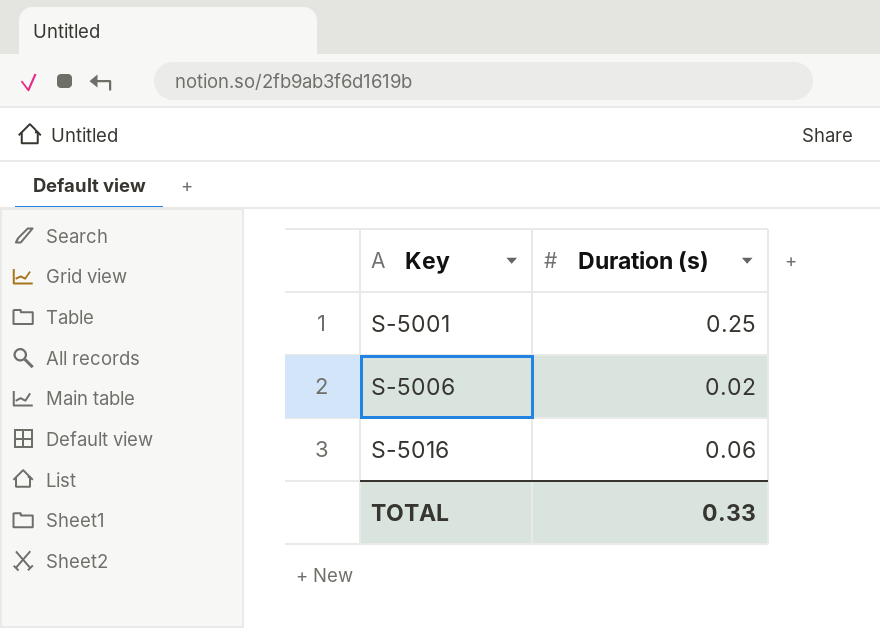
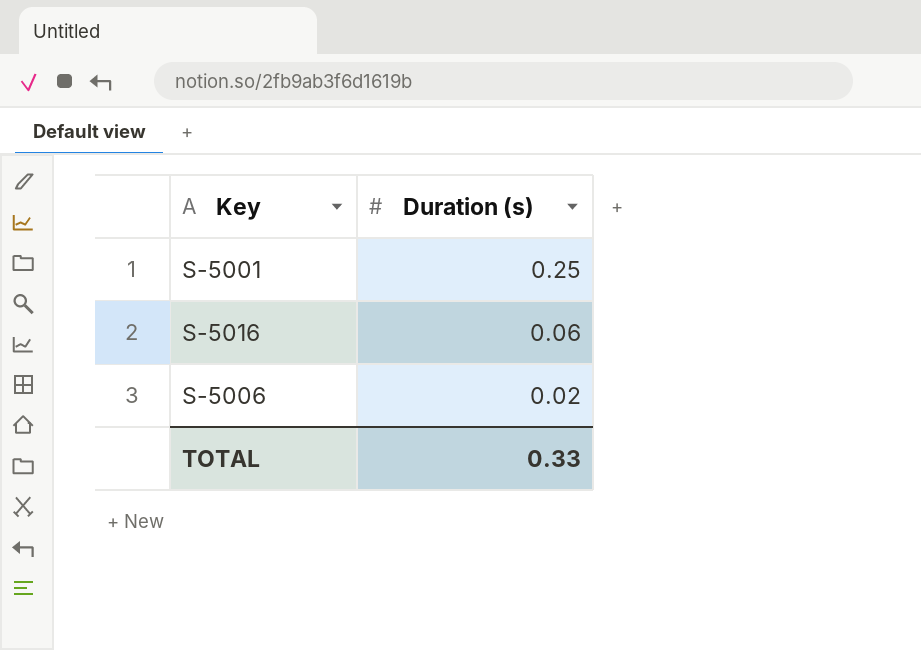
row order: Key ascending -> Duration (s) descending

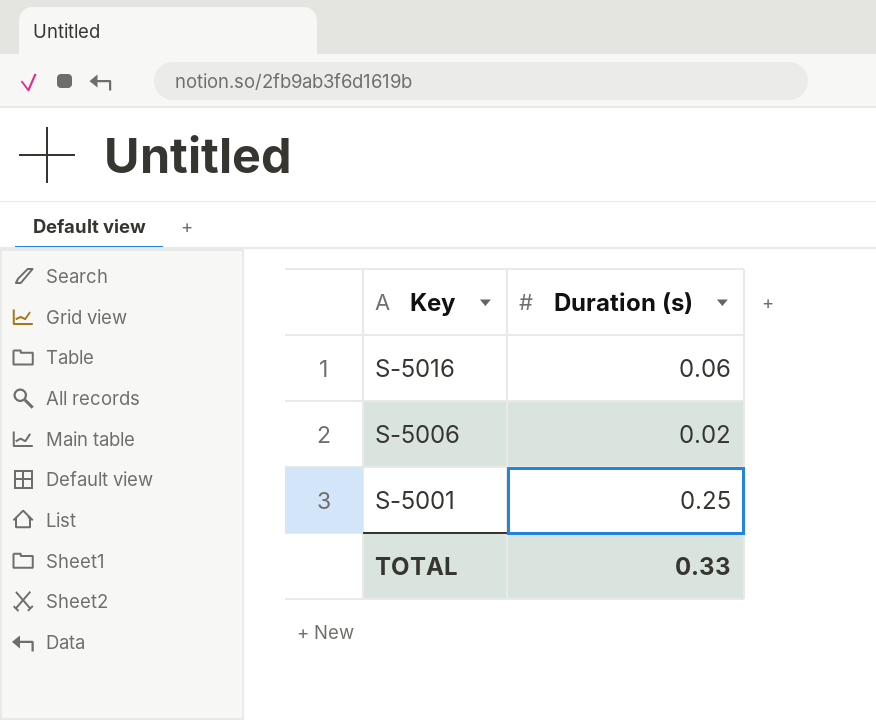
row order: Duration (s) descending -> Key descending

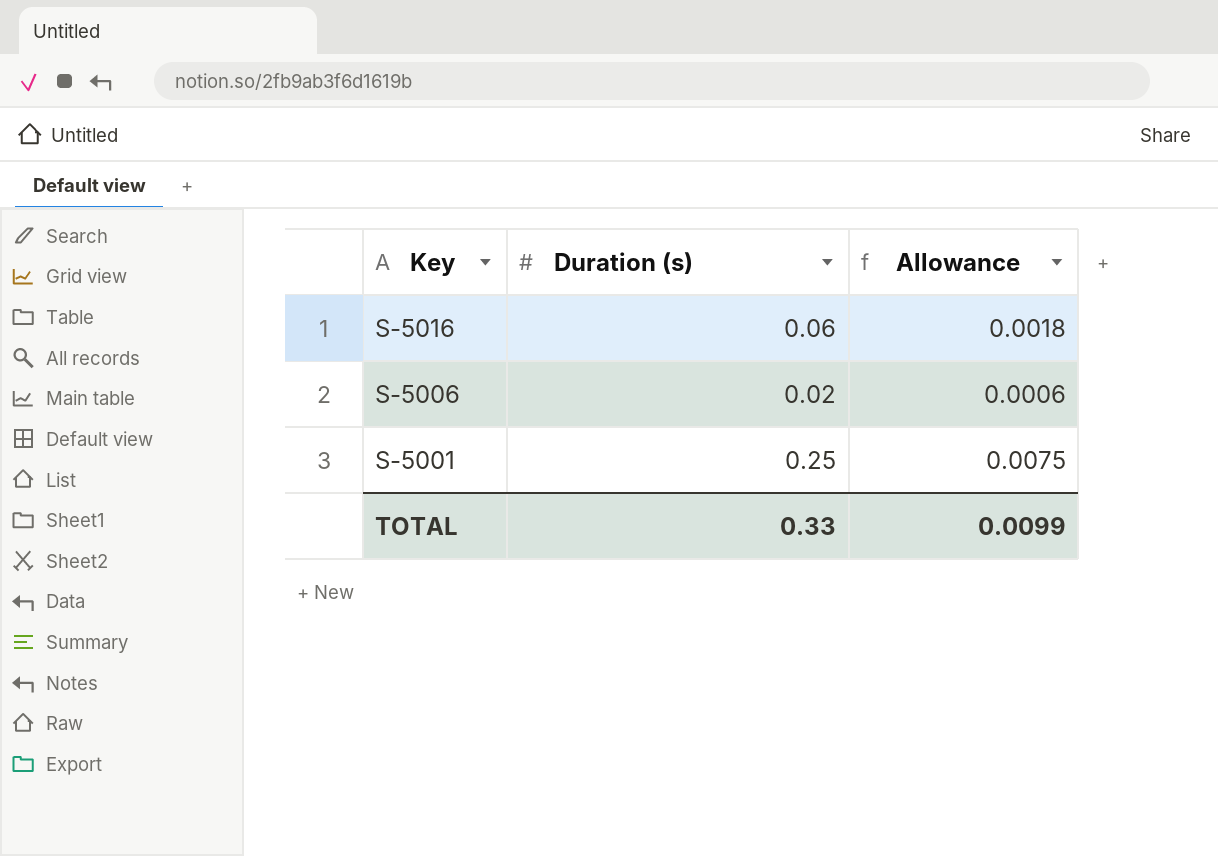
column Allowance | formula: none -> [Duration (s)] * 0.03

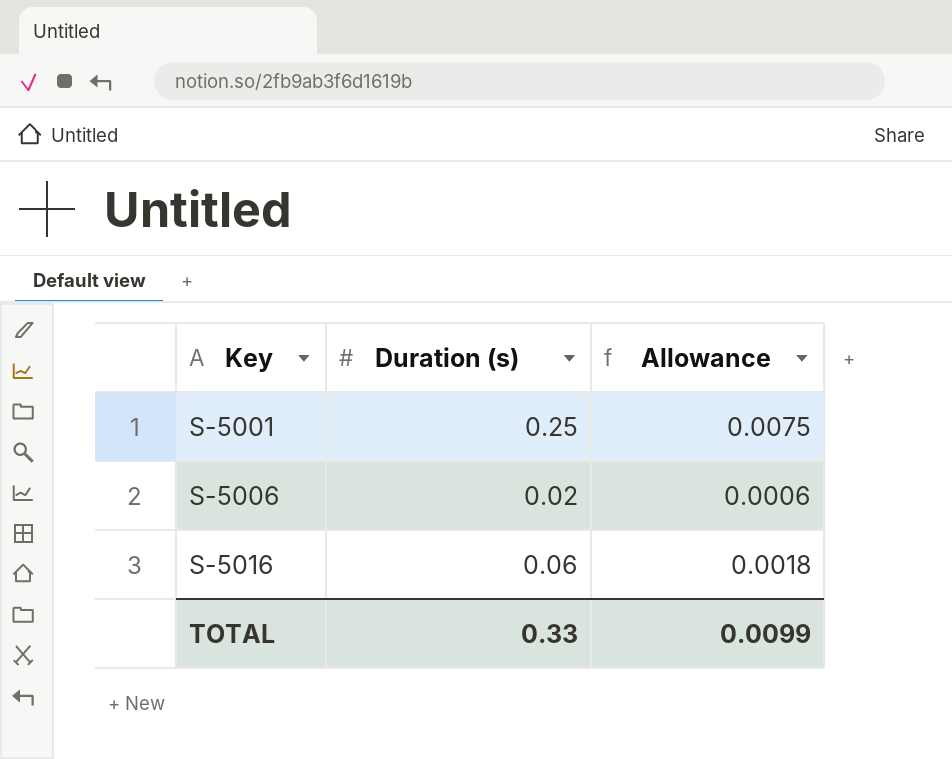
row order: Key descending -> Key ascending

